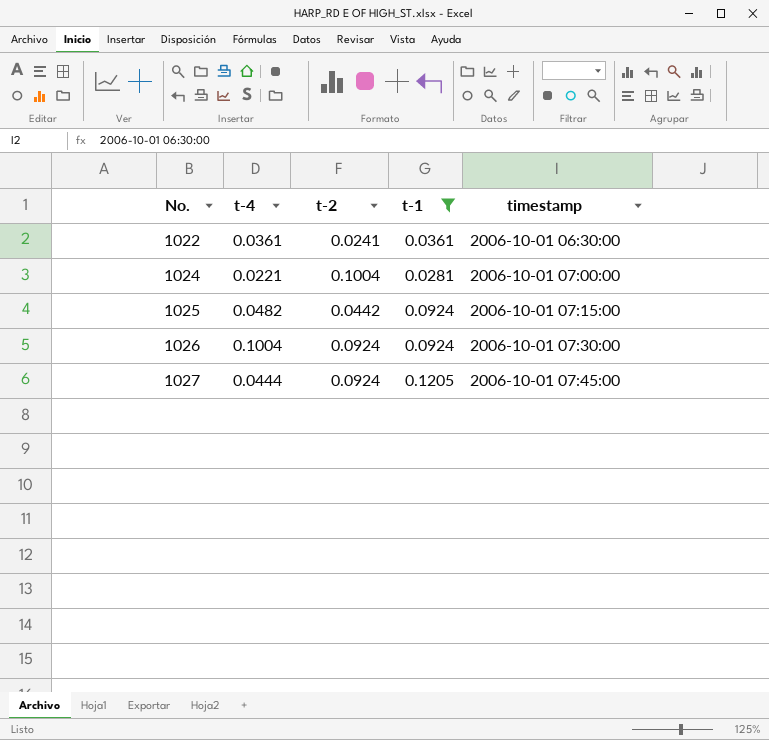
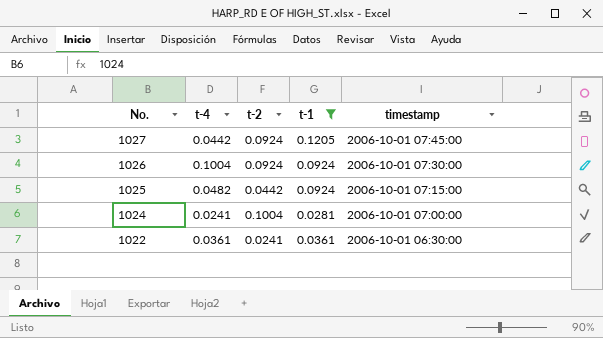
row order: No. ascending -> No. descending
1027 | t-4: 0.0444 -> 0.0442
1024 | t-4: 0.0221 -> 0.0241

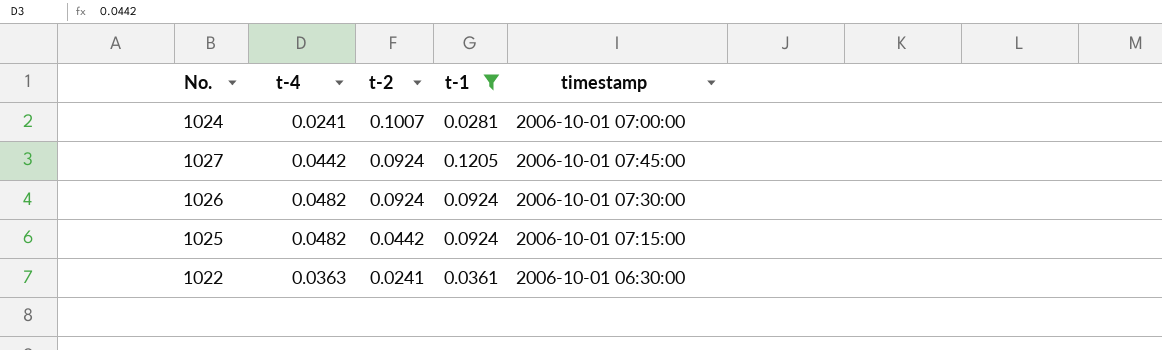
row order: No. descending -> t-2 descending
1024 | t-2: 0.1004 -> 0.1007
1026 | t-4: 0.1004 -> 0.0482
1022 | t-4: 0.0361 -> 0.0363

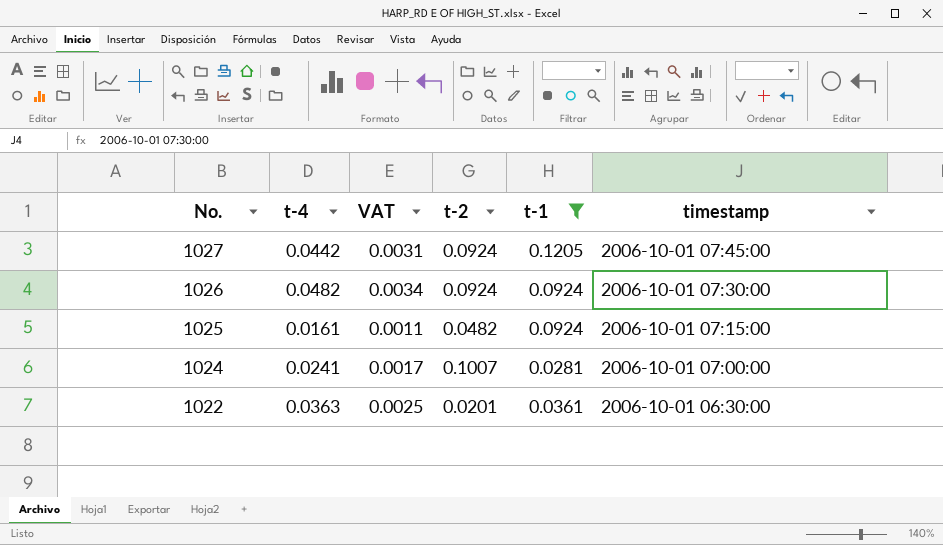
row order: t-2 descending -> No. descending
column VAT | formula: none -> [t-4] * 0.07
1025 | t-4: 0.0482 -> 0.0161
1025 | t-2: 0.0442 -> 0.0482
1022 | t-2: 0.0241 -> 0.0201

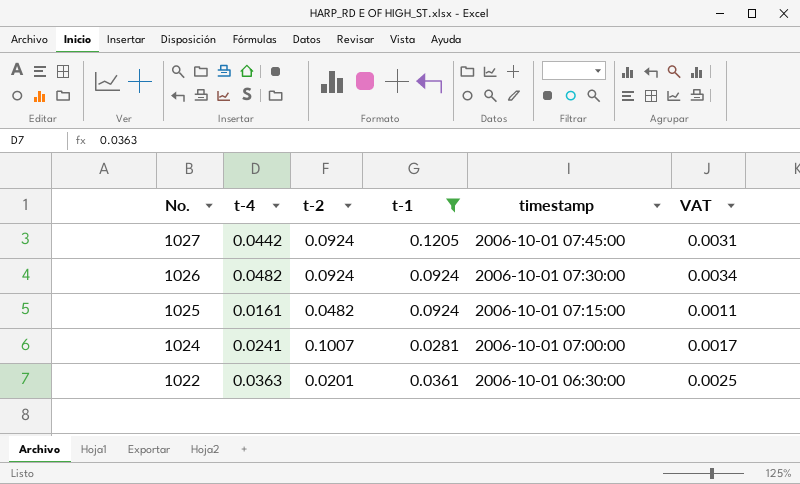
column VAT | position: 3 -> 6

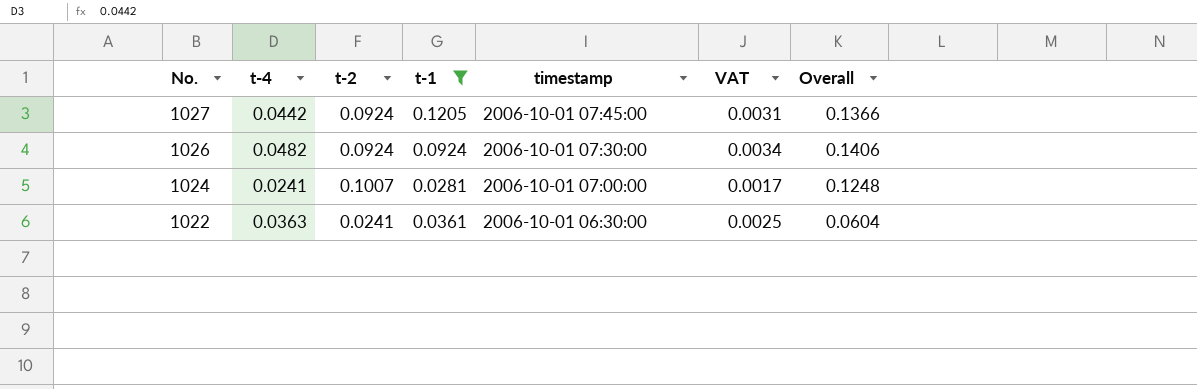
column Overall | formula: none -> [t-4] + [t-2]
row 1025: 0.0161 | 0.0482 | 0.0924 | 2006-10-01 07:15:00 | 0.0011 -> none
1022 | t-2: 0.0201 -> 0.0241

